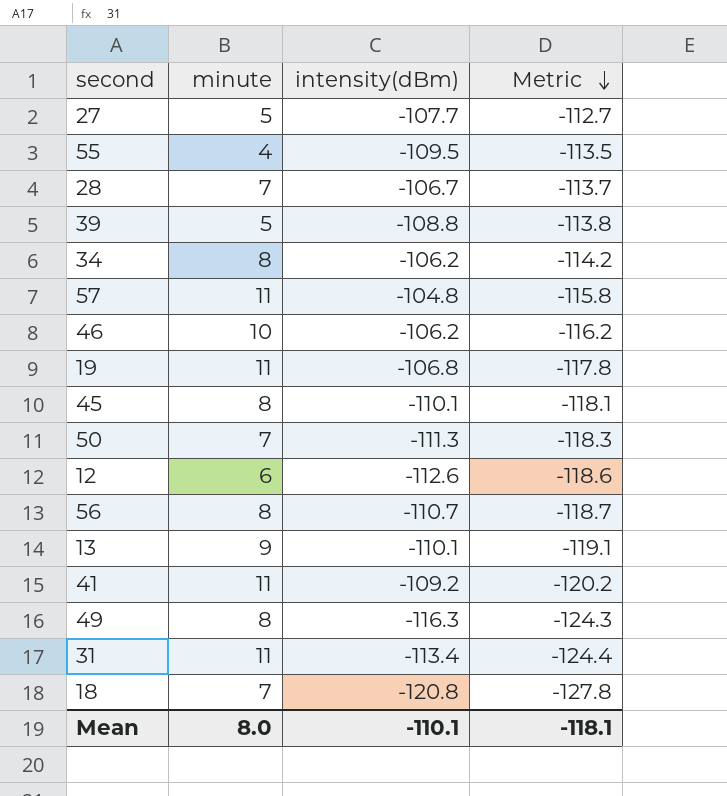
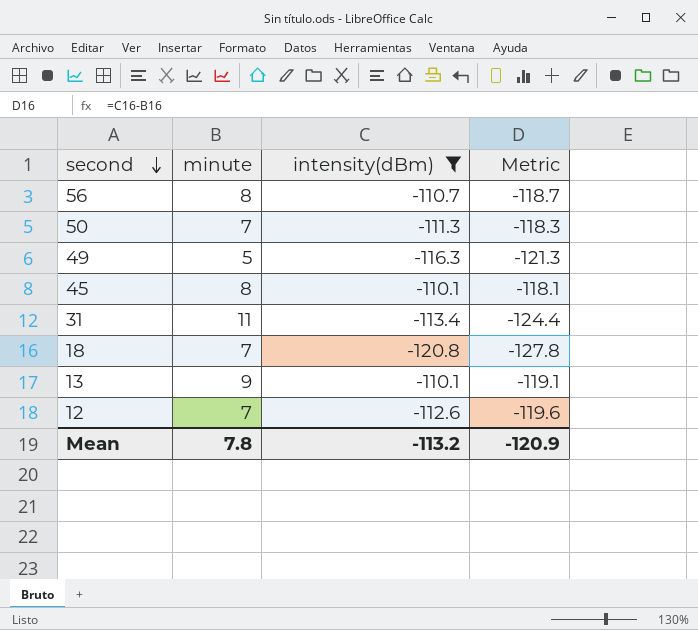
filter: none -> intensity(dBm) <= -110.1
row order: Metric descending -> second descending
49 | minute: 8 -> 5
49 | Metric: -124.3 -> -121.3
12 | minute: 6 -> 7
12 | Metric: -118.6 -> -119.6
Mean | minute: 8.0 -> 7.8
Mean | intensity(dBm): -110.1 -> -113.2
Mean | Metric: -118.1 -> -120.9

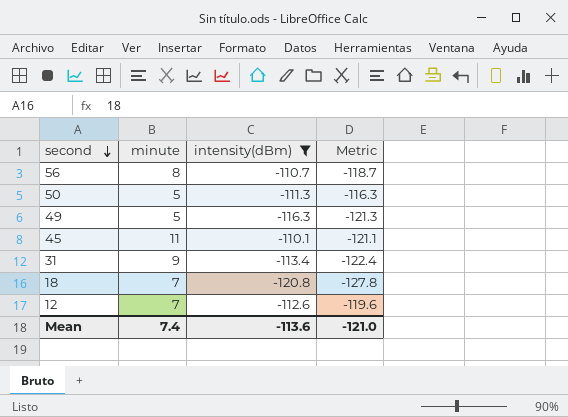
row 13: 9 | -110.1 | -119.1 -> none
50 | minute: 7 -> 5
50 | Metric: -118.3 -> -116.3
45 | minute: 8 -> 11
45 | Metric: -118.1 -> -121.1
31 | minute: 11 -> 9
31 | Metric: -124.4 -> -122.4
Mean | minute: 7.8 -> 7.4
Mean | intensity(dBm): -113.2 -> -113.6
Mean | Metric: -120.9 -> -121.0

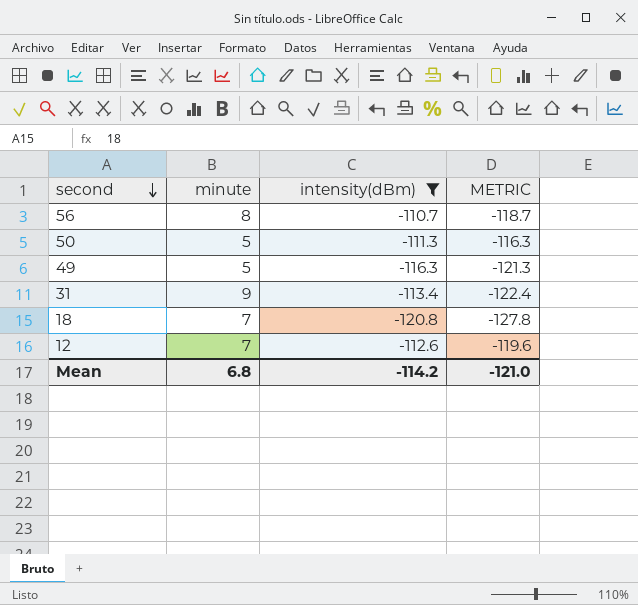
column name: Metric -> METRIC
row 45: 11 | -110.1 | -121.1 -> none
Mean | minute: 7.4 -> 6.8
Mean | intensity(dBm): -113.6 -> -114.2

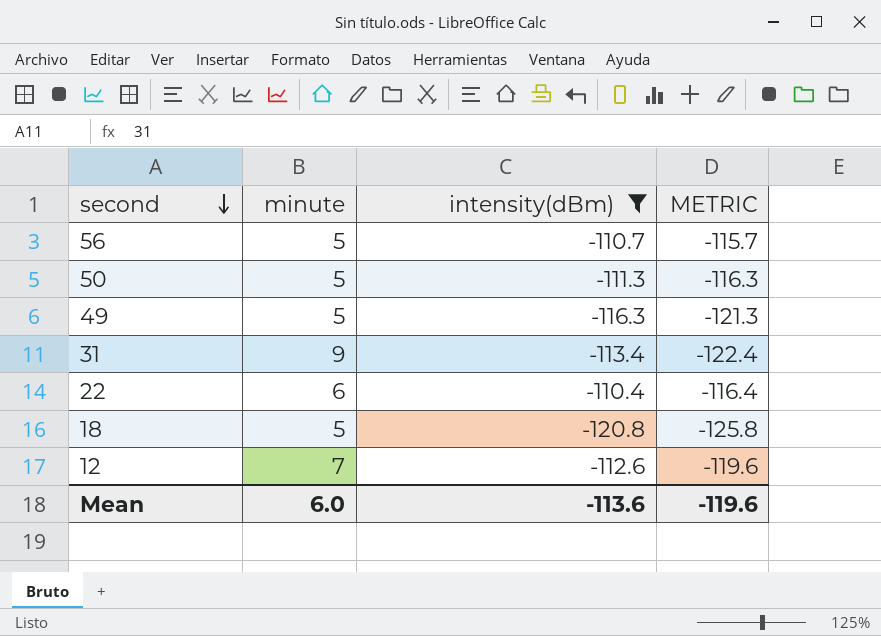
56 | minute: 8 -> 5
56 | METRIC: -118.7 -> -115.7
row 22: none -> 6 | -110.4 | -116.4
18 | minute: 7 -> 5
18 | METRIC: -127.8 -> -125.8
Mean | minute: 6.8 -> 6.0
Mean | intensity(dBm): -114.2 -> -113.6
Mean | METRIC: -121.0 -> -119.6

